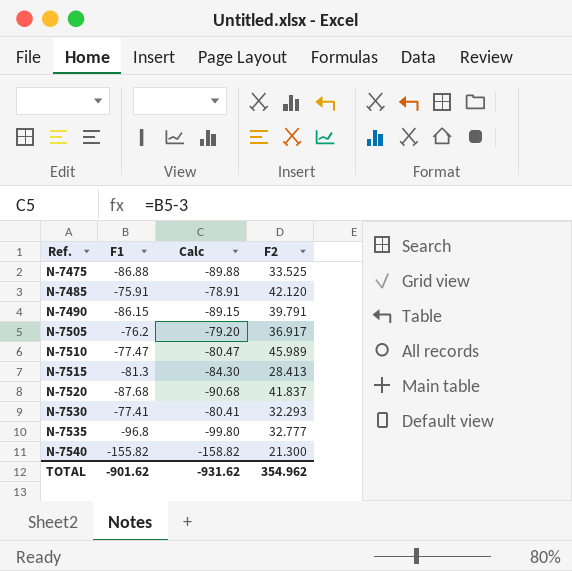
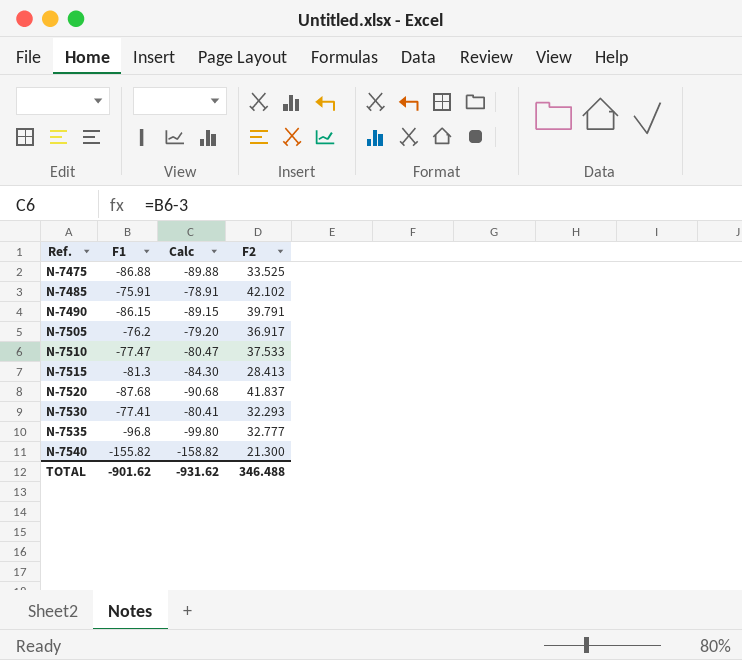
N-7485 | F2: 42.120 -> 42.102
N-7510 | F2: 45.989 -> 37.533
TOTAL | F2: 354.962 -> 346.488

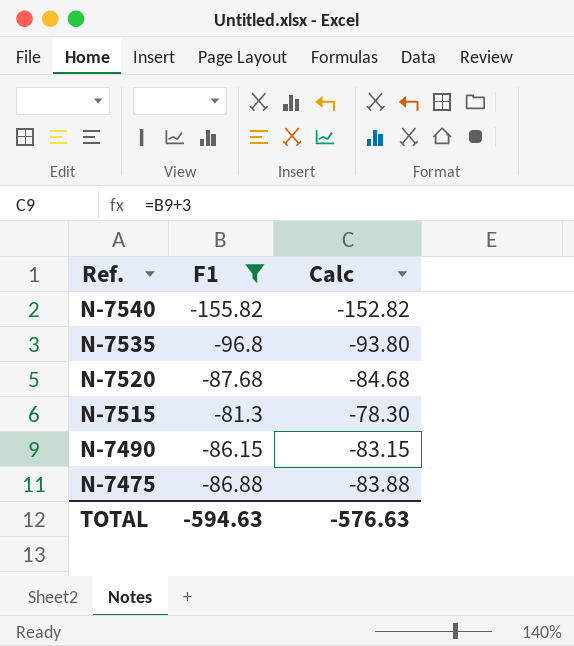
filter: none -> F1 <= -81.3
row order: Ref. ascending -> Ref. descending
column F2 | position: 4 -> none
column Calc | formula: [F1] - 3 -> [F1] + 3
TOTAL | F1: -901.62 -> -594.63
TOTAL | Calc: -931.62 -> -576.63

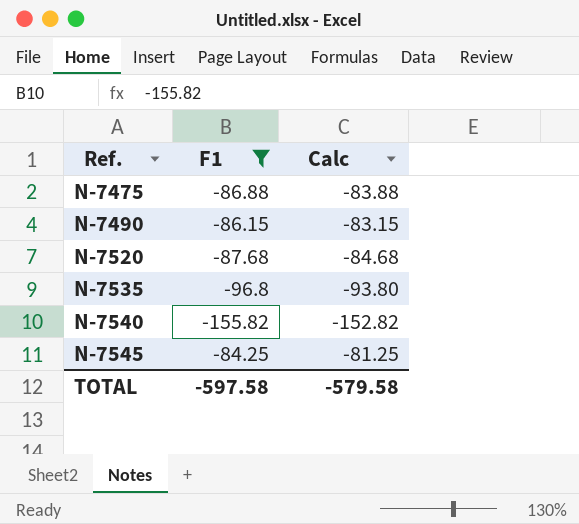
row order: Ref. descending -> Ref. ascending
row N-7515: -81.3 | -78.30 -> none
row N-7545: none -> -84.25 | -81.25
TOTAL | F1: -594.63 -> -597.58
TOTAL | Calc: -576.63 -> -579.58

